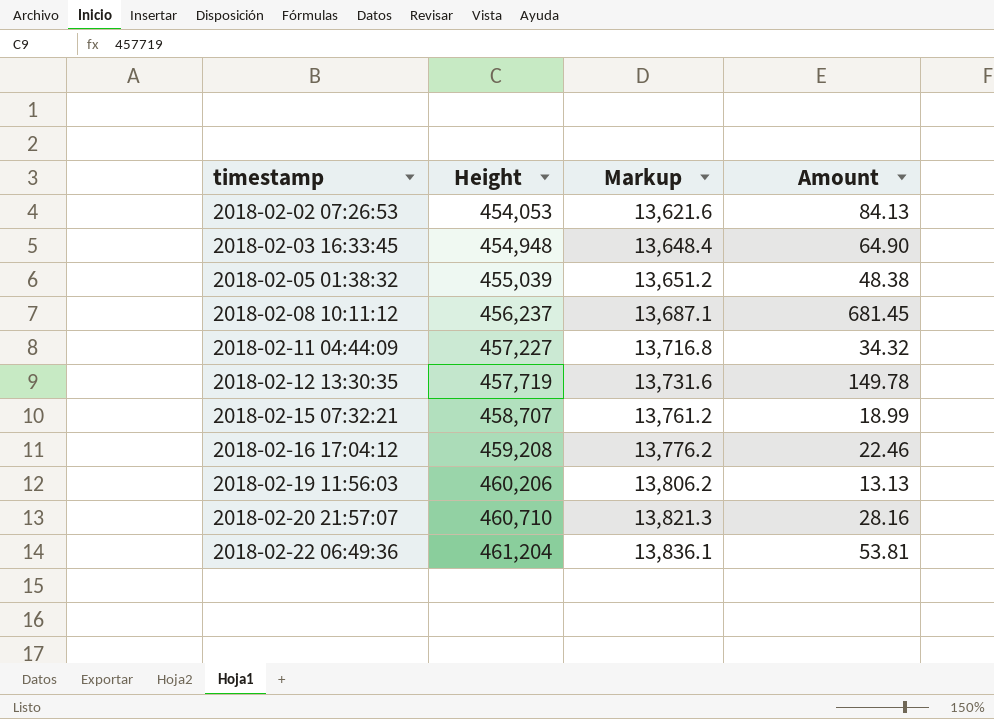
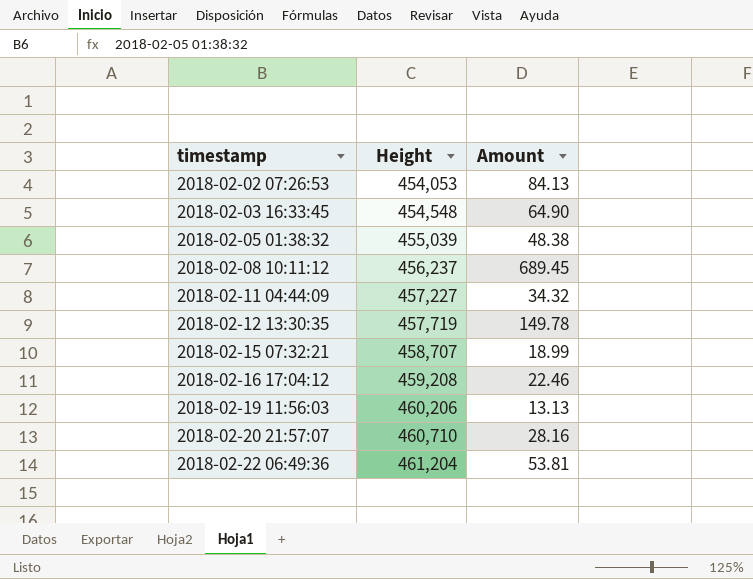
column Markup | formula: [Height] * 0.03 -> none
2018-02-03 16:33:45 | Height: 454,948 -> 454,548
2018-02-08 10:11:12 | Amount: 681.45 -> 689.45

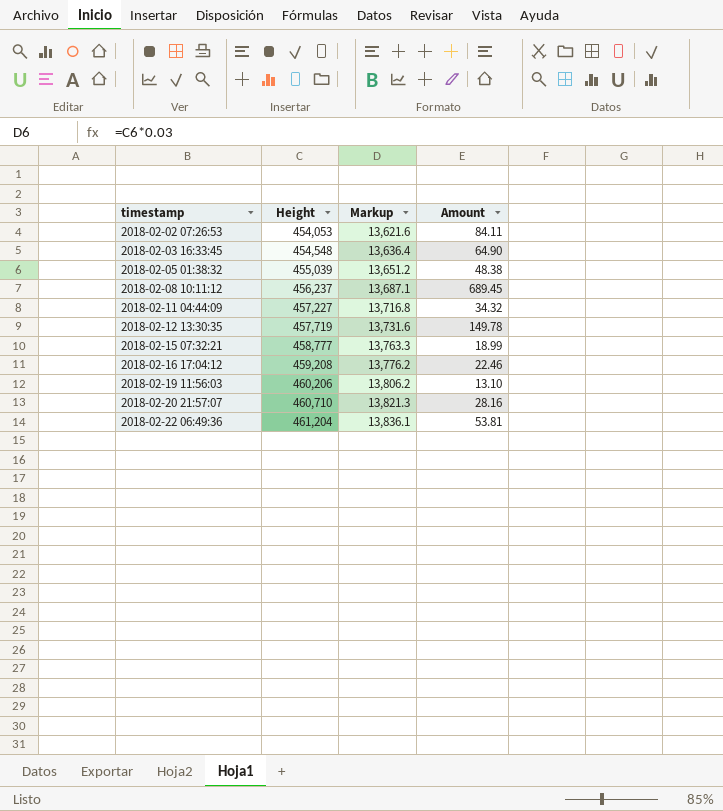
column Markup | formula: none -> [Height] * 0.03
2018-02-02 07:26:53 | Amount: 84.13 -> 84.11
2018-02-15 07:32:21 | Height: 458,707 -> 458,777
2018-02-19 11:56:03 | Amount: 13.13 -> 13.10

